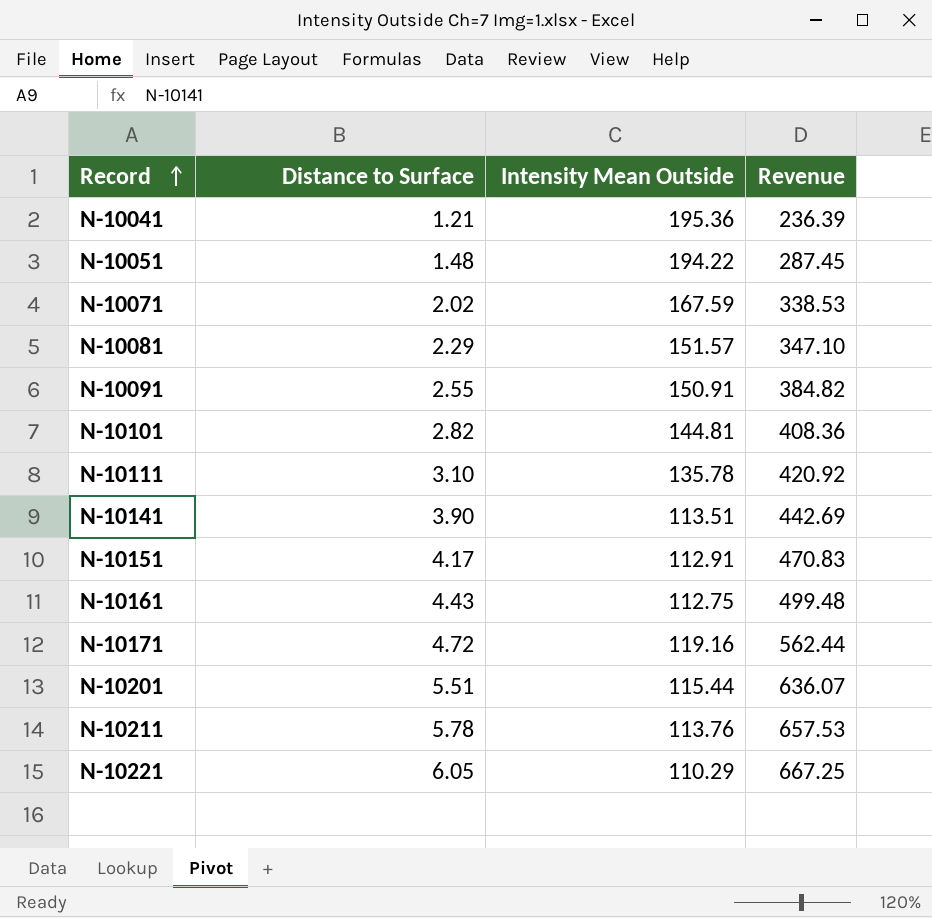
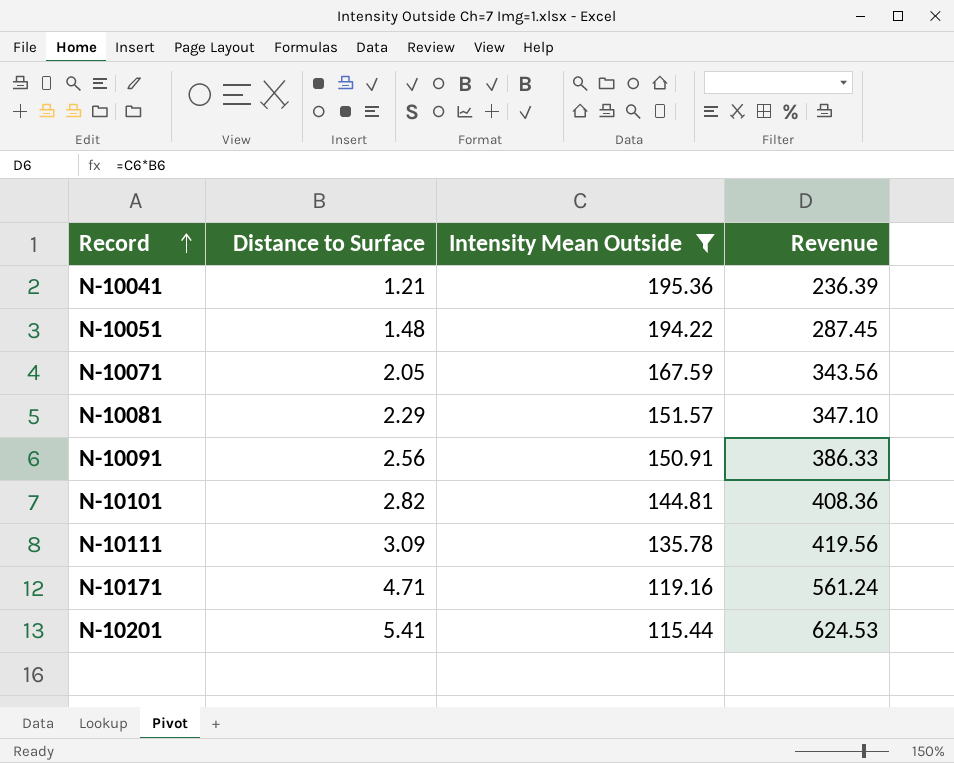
filter: none -> Intensity Mean Outside >= 115.44
N-10071 | Distance to Surface: 2.02 -> 2.05
N-10071 | Revenue: 338.53 -> 343.56
N-10091 | Distance to Surface: 2.55 -> 2.56
N-10091 | Revenue: 384.82 -> 386.33
N-10111 | Distance to Surface: 3.10 -> 3.09
N-10111 | Revenue: 420.92 -> 419.56
N-10171 | Distance to Surface: 4.72 -> 4.71
N-10171 | Revenue: 562.44 -> 561.24
N-10201 | Distance to Surface: 5.51 -> 5.41
N-10201 | Revenue: 636.07 -> 624.53

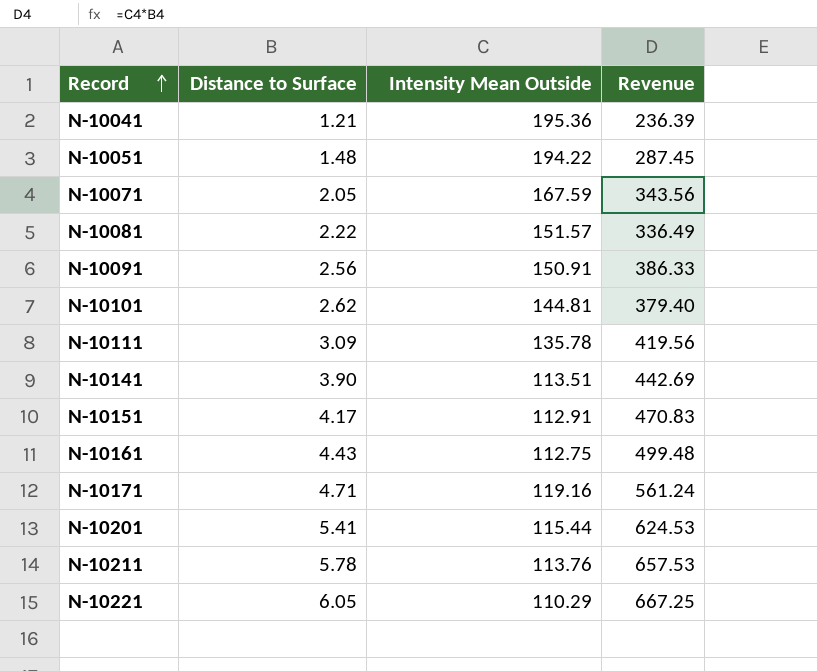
filter: Intensity Mean Outside >= 115.44 -> none
N-10081 | Distance to Surface: 2.29 -> 2.22
N-10081 | Revenue: 347.10 -> 336.49
N-10101 | Distance to Surface: 2.82 -> 2.62
N-10101 | Revenue: 408.36 -> 379.40

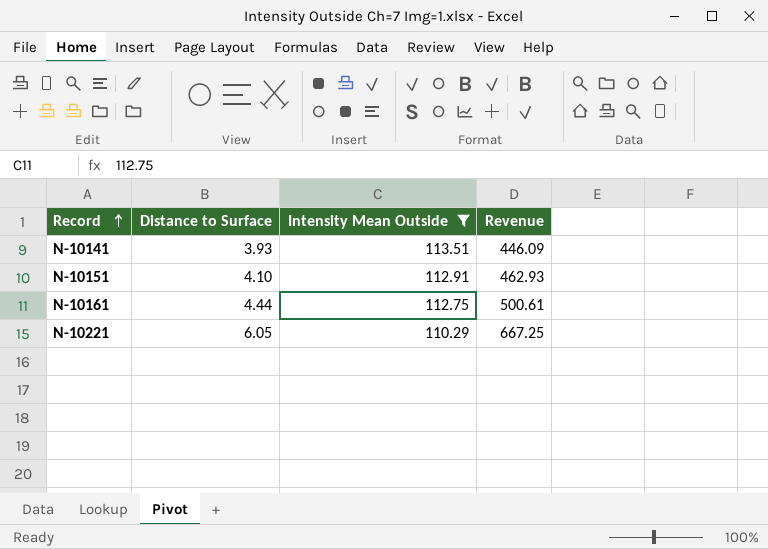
filter: none -> Intensity Mean Outside <= 113.51
N-10141 | Distance to Surface: 3.90 -> 3.93
N-10141 | Revenue: 442.69 -> 446.09
N-10151 | Distance to Surface: 4.17 -> 4.10
N-10151 | Revenue: 470.83 -> 462.93
N-10161 | Distance to Surface: 4.43 -> 4.44
N-10161 | Revenue: 499.48 -> 500.61

